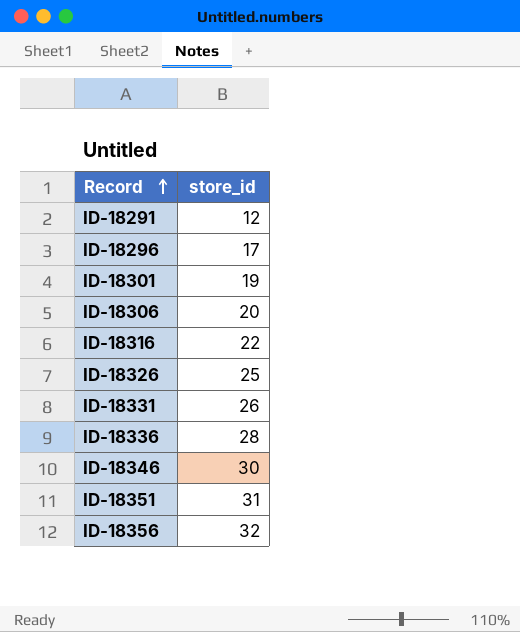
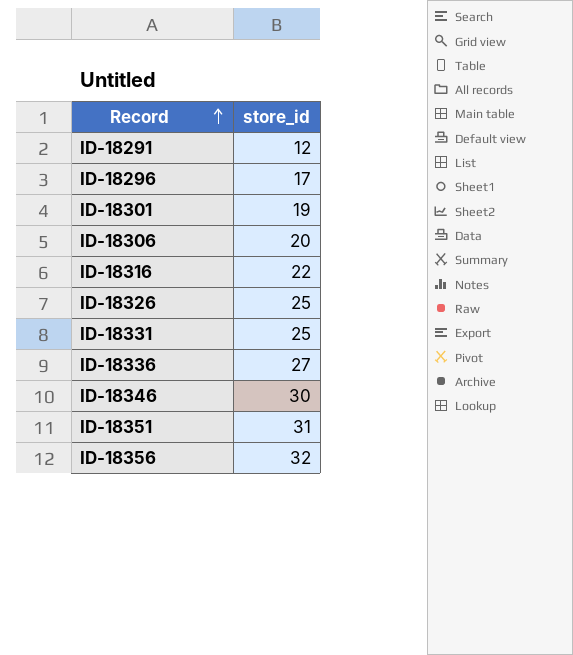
ID-18331 | store_id: 26 -> 25
ID-18336 | store_id: 28 -> 27

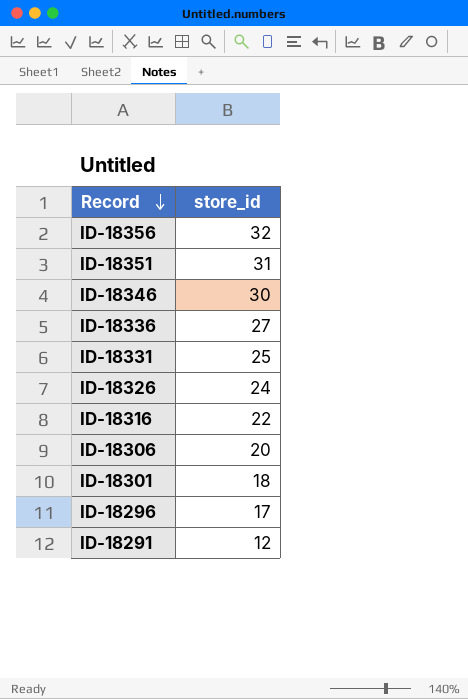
row order: Record ascending -> Record descending
ID-18326 | store_id: 25 -> 24
ID-18301 | store_id: 19 -> 18

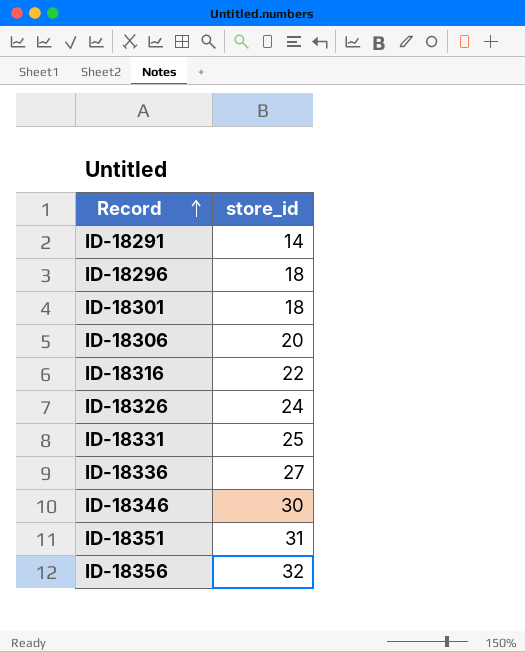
row order: Record descending -> Record ascending
ID-18291 | store_id: 12 -> 14
ID-18296 | store_id: 17 -> 18

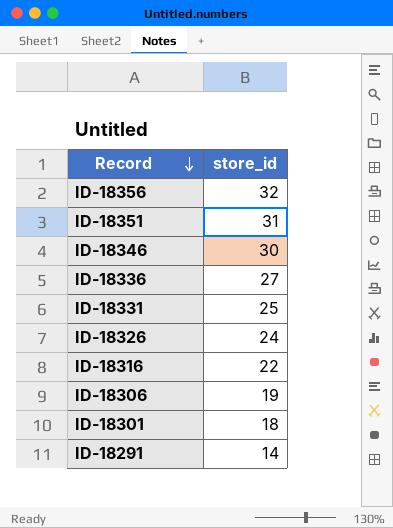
row order: Record ascending -> Record descending
row ID-18296: 18 -> none
ID-18306 | store_id: 20 -> 19

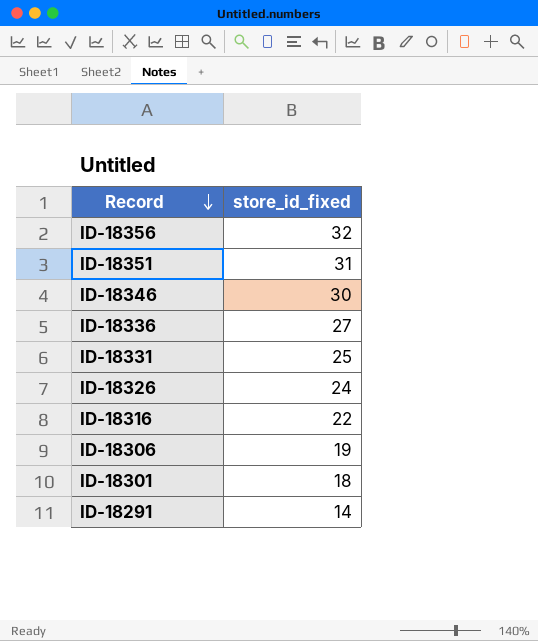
column name: store_id -> store_id_fixed

